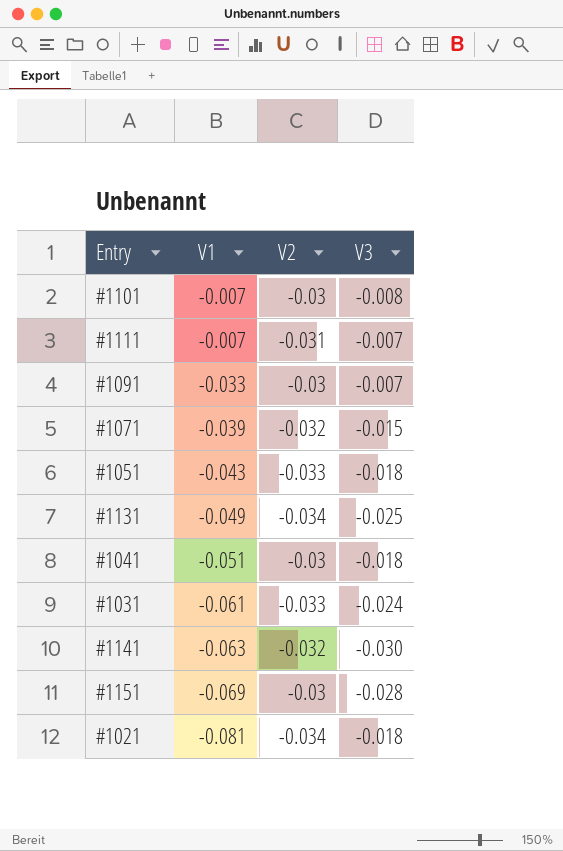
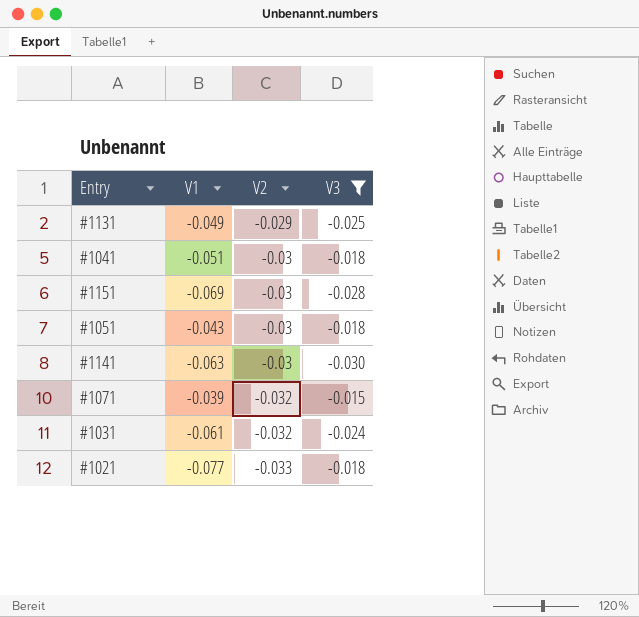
filter: none -> V3 <= -0.015
row order: V1 descending -> V2 descending
#1131 | V2: -0.034 -> -0.029
#1051 | V2: -0.033 -> -0.03
#1141 | V2: -0.032 -> -0.03
#1031 | V2: -0.033 -> -0.032
#1021 | V1: -0.081 -> -0.077
#1021 | V2: -0.034 -> -0.033

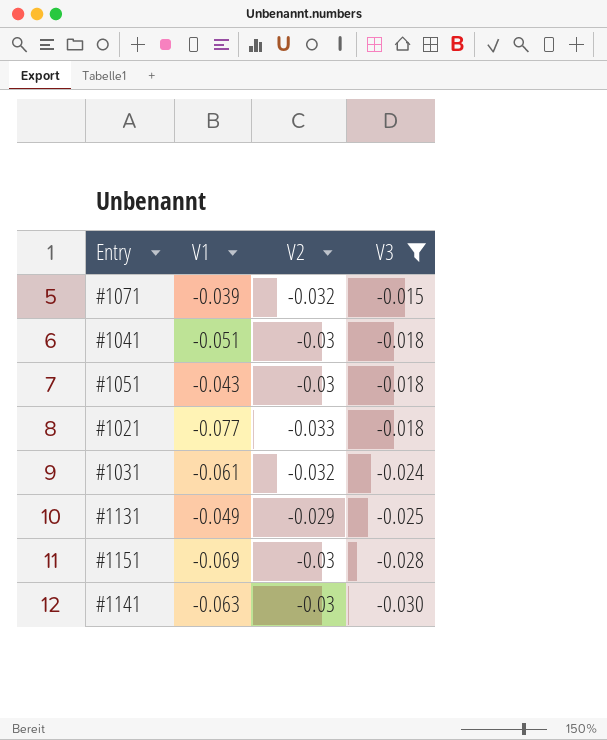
row order: V2 descending -> V3 descending

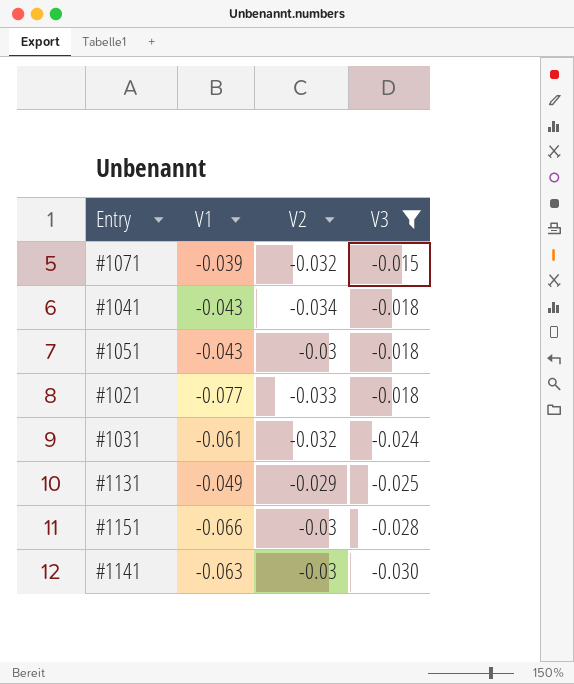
#1041 | V1: -0.051 -> -0.043
#1041 | V2: -0.03 -> -0.034
#1151 | V1: -0.069 -> -0.066

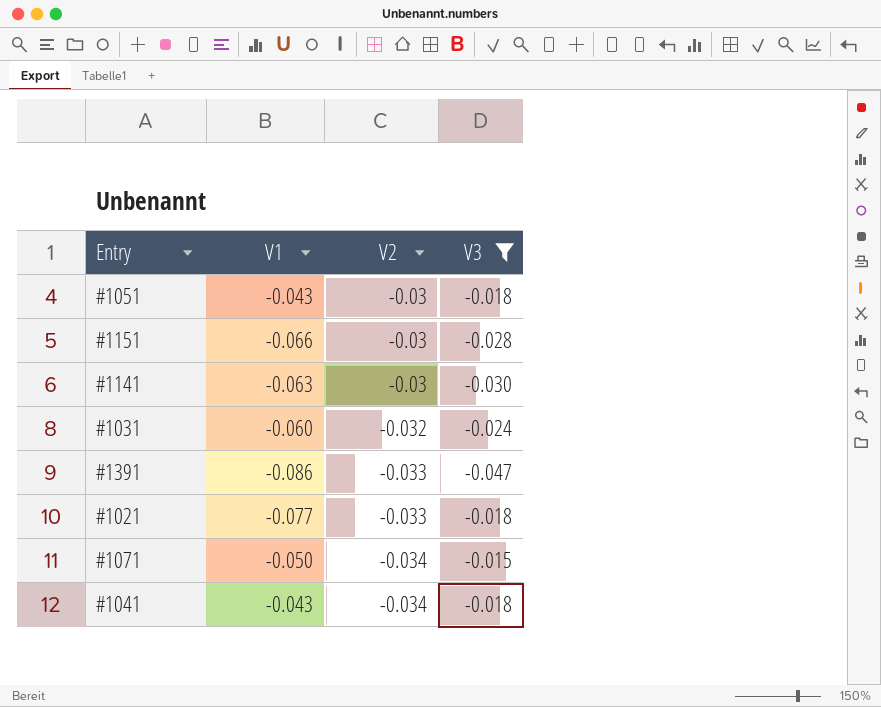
row order: V3 descending -> V2 descending
row #1131: -0.049 | -0.029 | -0.025 -> none
#1031 | V1: -0.061 -> -0.060
row #1391: none -> -0.086 | -0.033 | -0.047
#1071 | V1: -0.039 -> -0.050
#1071 | V2: -0.032 -> -0.034

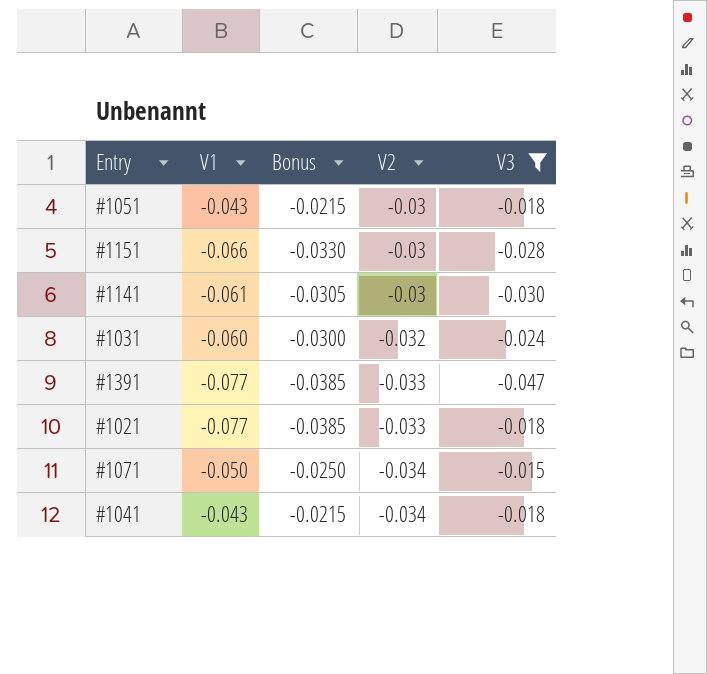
column Bonus | formula: none -> [V1] * 0.5
#1141 | V1: -0.063 -> -0.061
#1391 | V1: -0.086 -> -0.077

